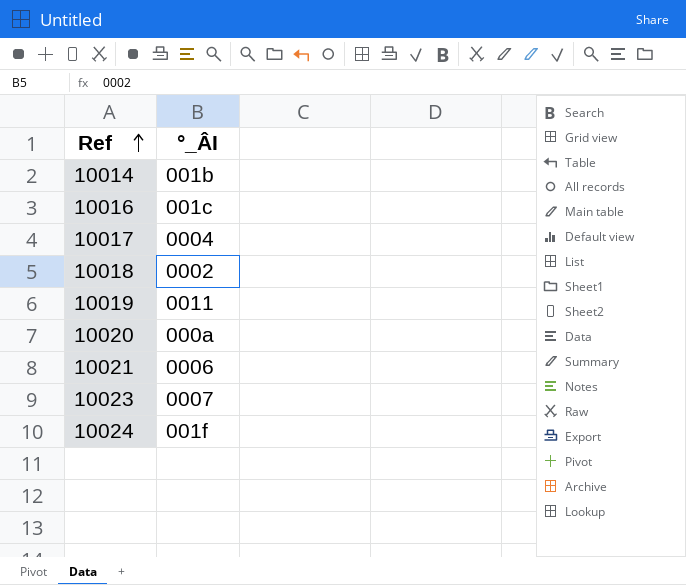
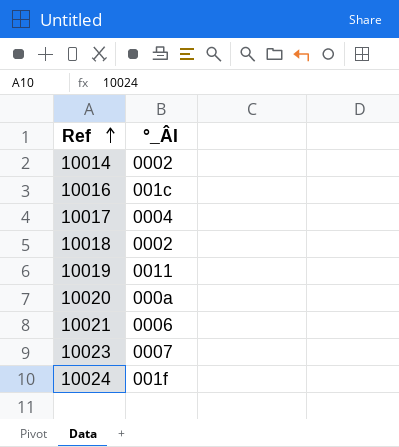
10014 | °_ÂI: 001b -> 0002

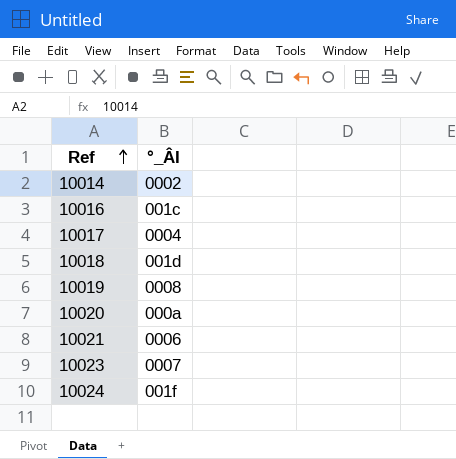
10018 | °_ÂI: 0002 -> 001d
10019 | °_ÂI: 0011 -> 0008

